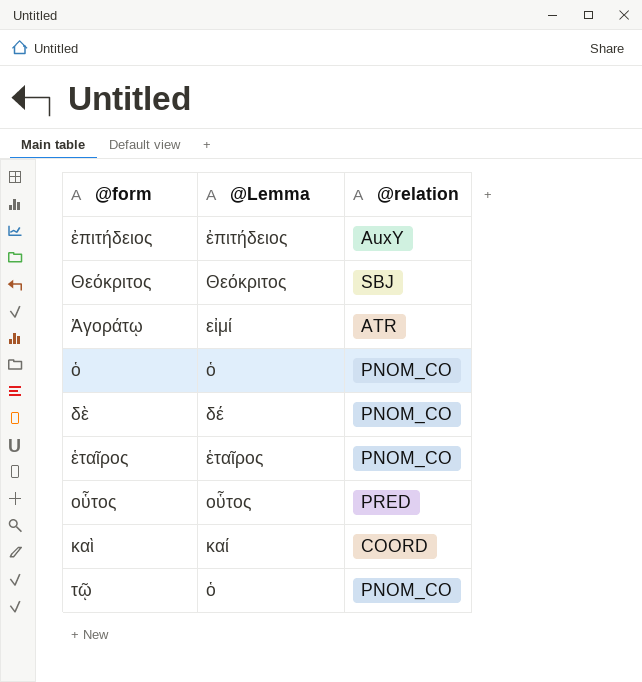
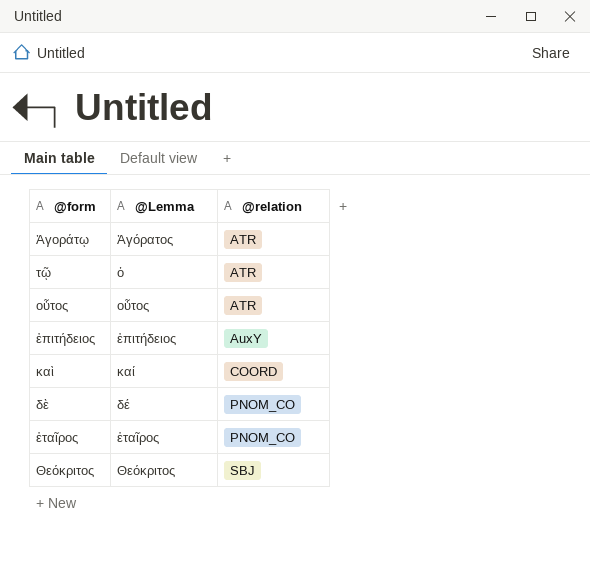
row order: none -> @relation ascending
row ὁ: ὁ | PNOM_CO -> none
Ἀγοράτῳ | @Lemma: εἰμί -> Ἀγόρατος
τῷ | @relation: PNOM_CO -> ATR
οὗτος | @relation: PRED -> ATR

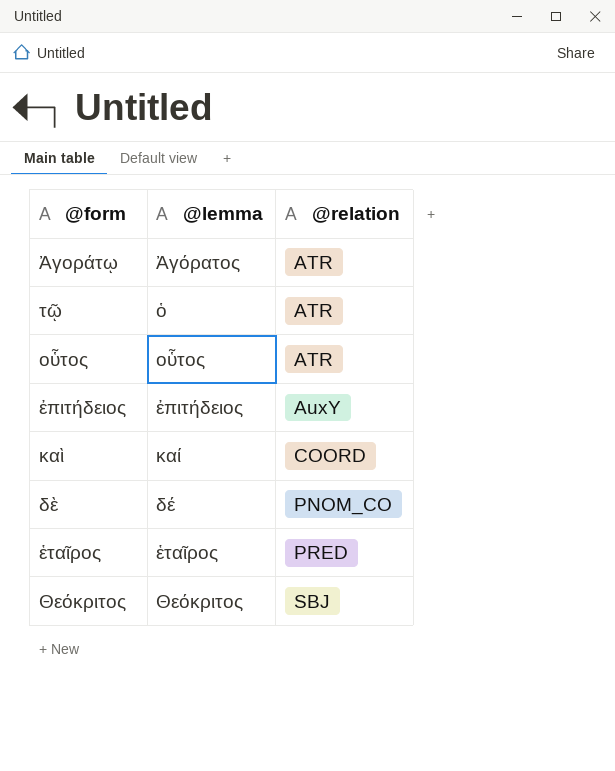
column name: @Lemma -> @lemma
ἑταῖρος | @relation: PNOM_CO -> PRED

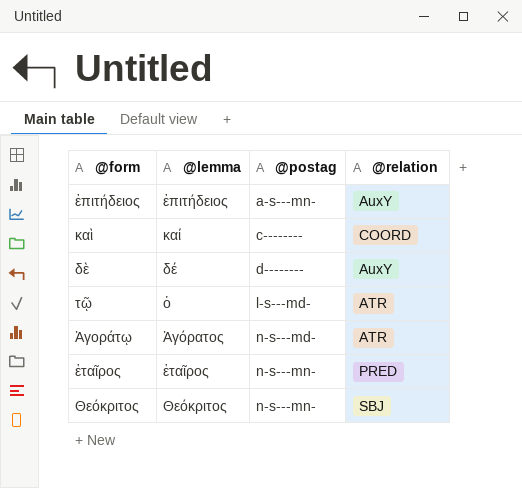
row order: @relation ascending -> @postag ascending
column @postag | position: none -> 3
row οὗτος: οὗτος | ATR -> none
δὲ | @relation: PNOM_CO -> AuxY

